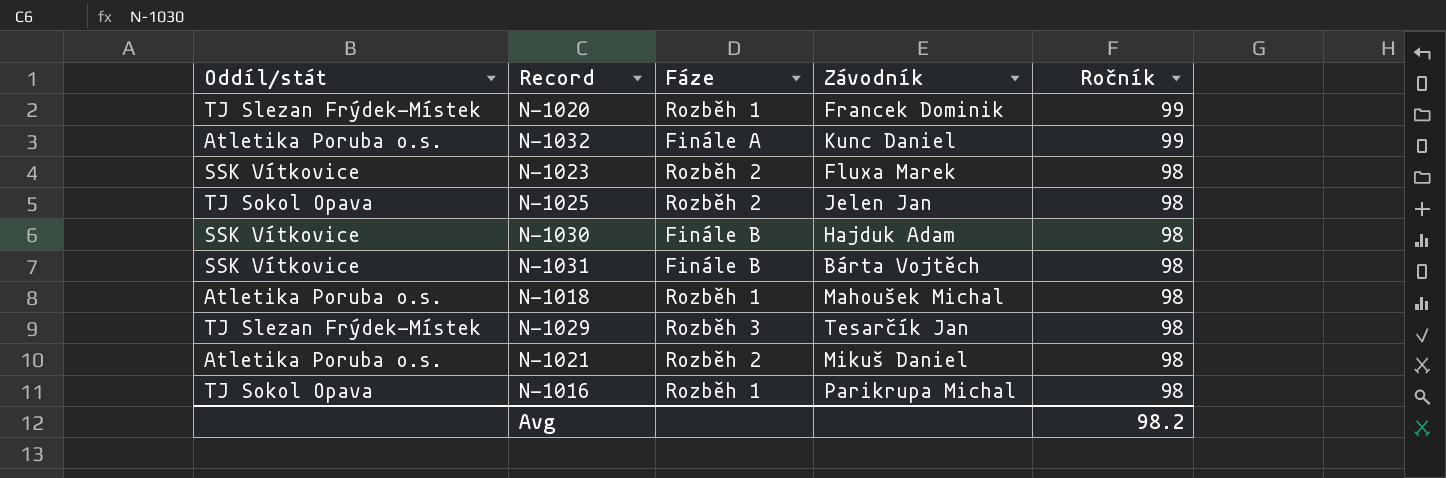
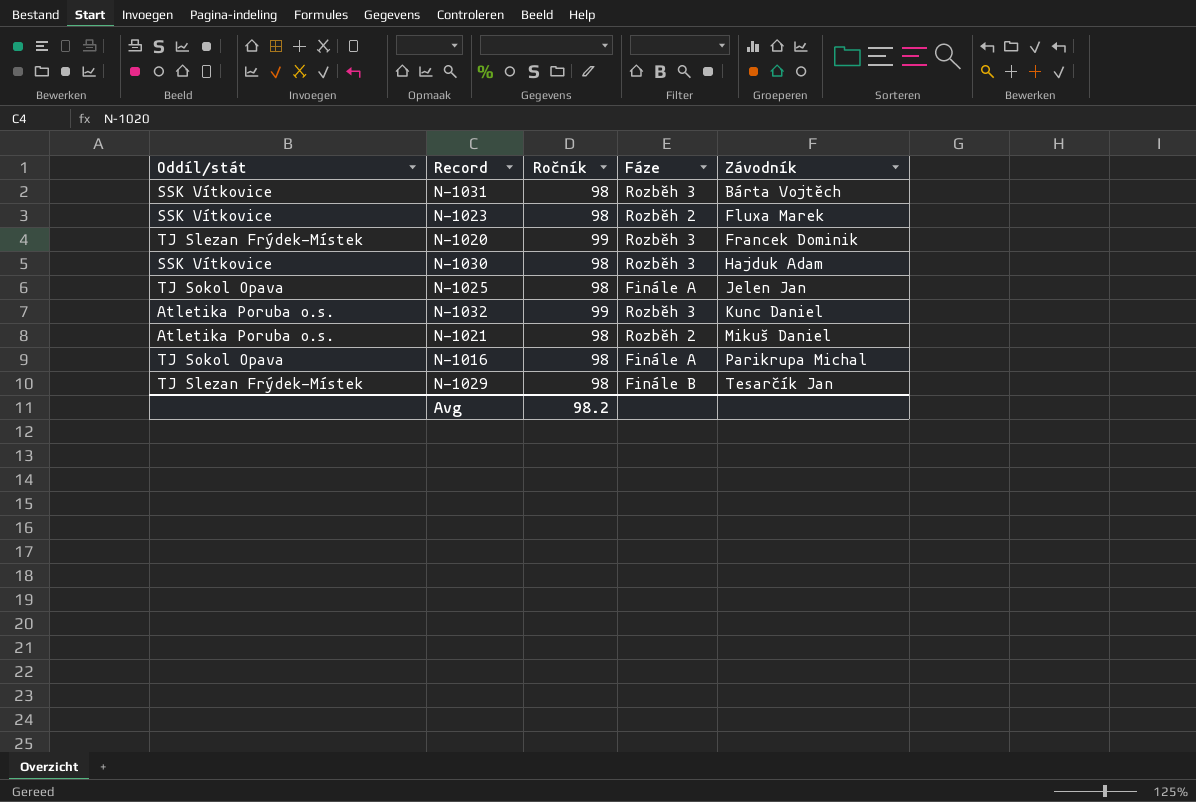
row order: Ročník descending -> Závodník ascending
column Ročník | position: 5 -> 3
row N-1018: Atletika Poruba o.s. | Rozběh 1 | Mahoušek Michal | 98 -> none
N-1031 | Fáze: Finále B -> Rozběh 3
N-1020 | Fáze: Rozběh 1 -> Rozběh 3
N-1030 | Fáze: Finále B -> Rozběh 3
N-1025 | Fáze: Rozběh 2 -> Finále A
N-1032 | Fáze: Finále A -> Rozběh 3
N-1016 | Fáze: Rozběh 1 -> Finále A
N-1029 | Fáze: Rozběh 3 -> Finále B

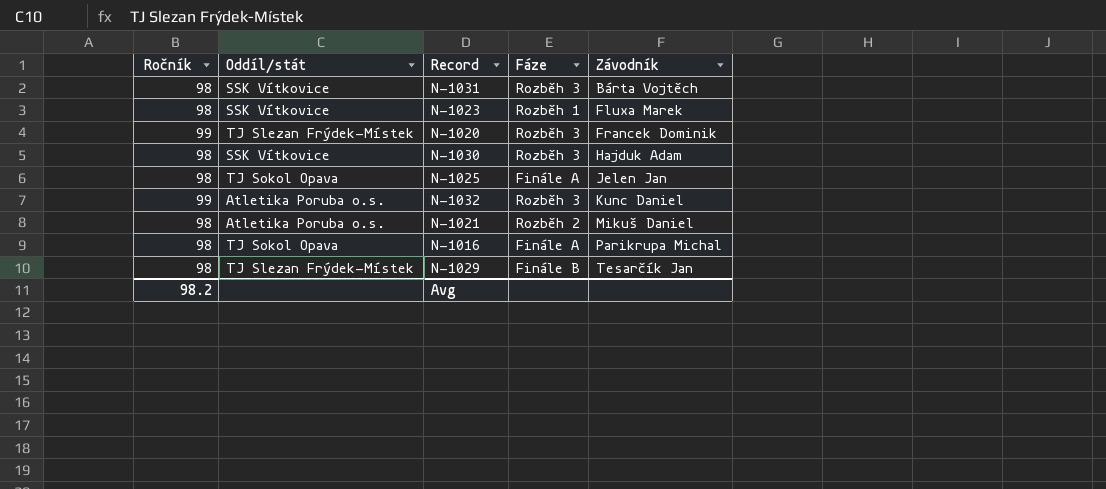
column Ročník | position: 3 -> 1
N-1023 | Fáze: Rozběh 2 -> Rozběh 1

